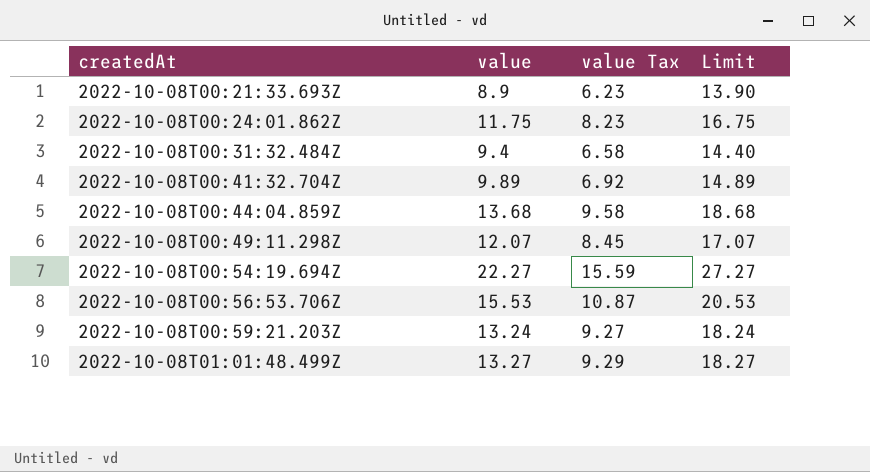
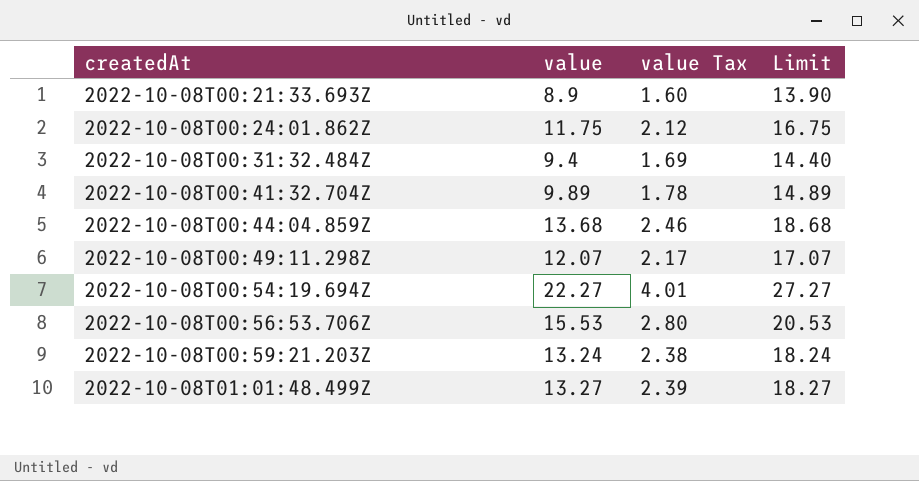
column value Tax | formula: [value] * 0.7 -> [value] * 0.18

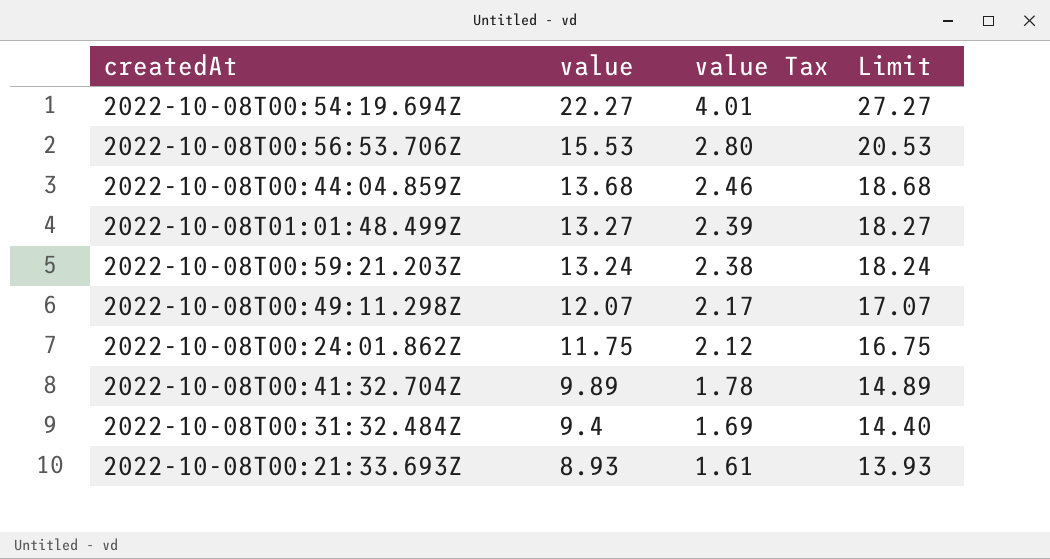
row order: createdAt ascending -> value descending
2022-10-08T00:21:33.693Z | value: 8.9 -> 8.93
2022-10-08T00:21:33.693Z | value Tax: 1.60 -> 1.61
2022-10-08T00:21:33.693Z | Limit: 13.90 -> 13.93

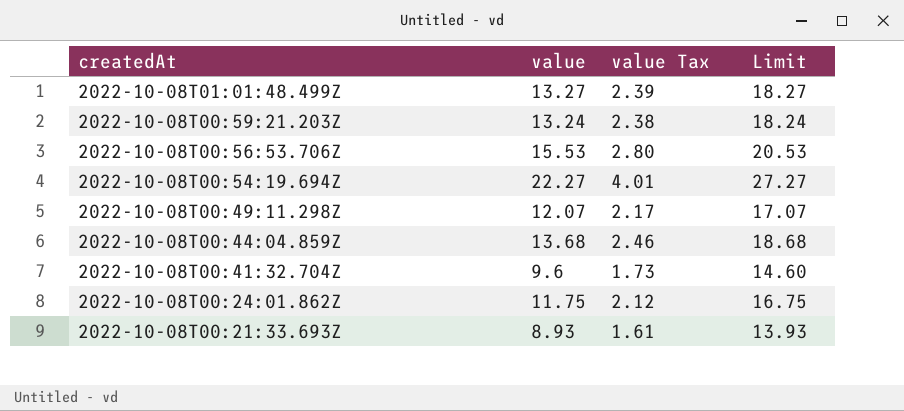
row order: value descending -> createdAt descending
row 2022-10-08T00:31:32.484Z: 9.4 | 1.69 | 14.40 -> none
2022-10-08T00:41:32.704Z | value: 9.89 -> 9.6
2022-10-08T00:41:32.704Z | value Tax: 1.78 -> 1.73
2022-10-08T00:41:32.704Z | Limit: 14.89 -> 14.60

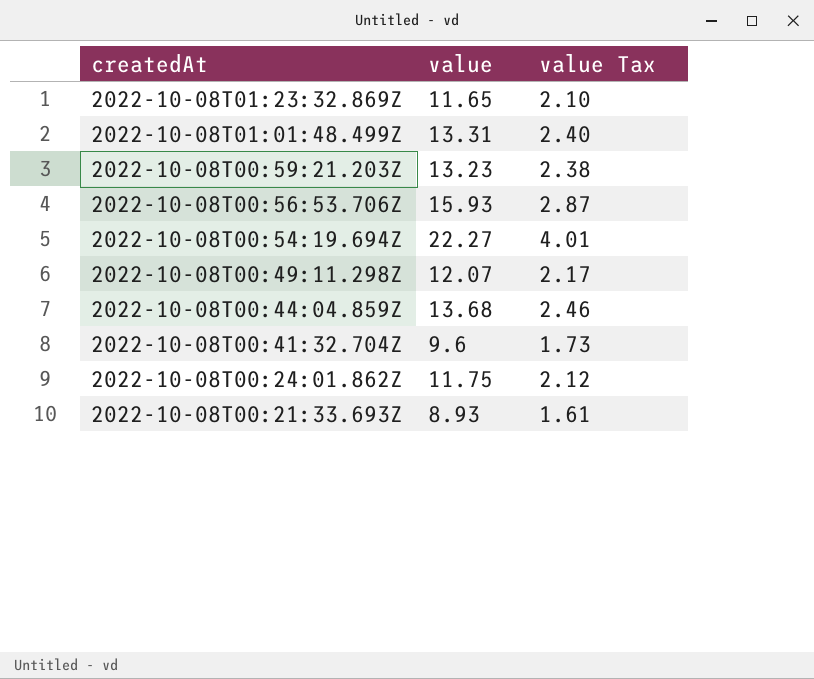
column Limit | formula: [value] + 5 -> none
row 2022-10-08T01:23:32.869Z: none -> 11.65 | 2.10
2022-10-08T01:01:48.499Z | value: 13.27 -> 13.31
2022-10-08T01:01:48.499Z | value Tax: 2.39 -> 2.40
2022-10-08T00:59:21.203Z | value: 13.24 -> 13.23
2022-10-08T00:56:53.706Z | value: 15.53 -> 15.93
2022-10-08T00:56:53.706Z | value Tax: 2.80 -> 2.87

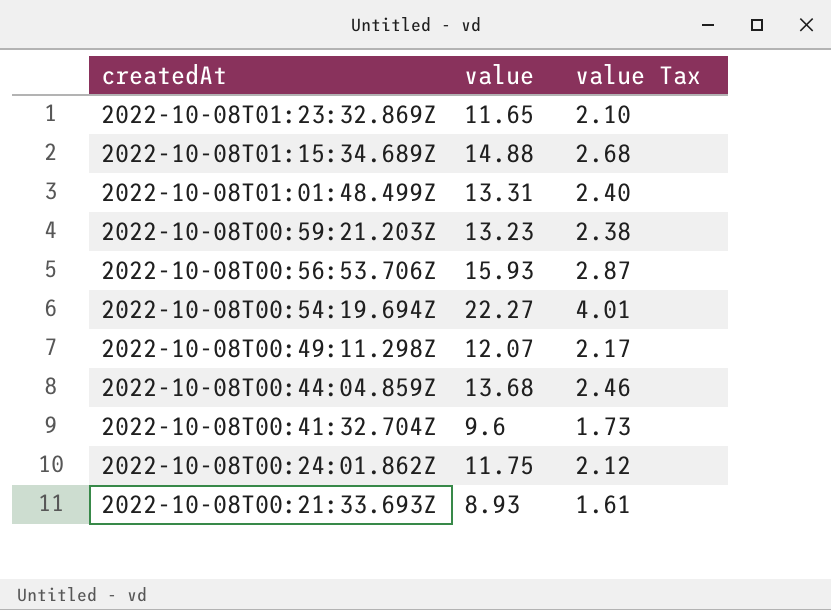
row 2022-10-08T01:15:34.689Z: none -> 14.88 | 2.68

